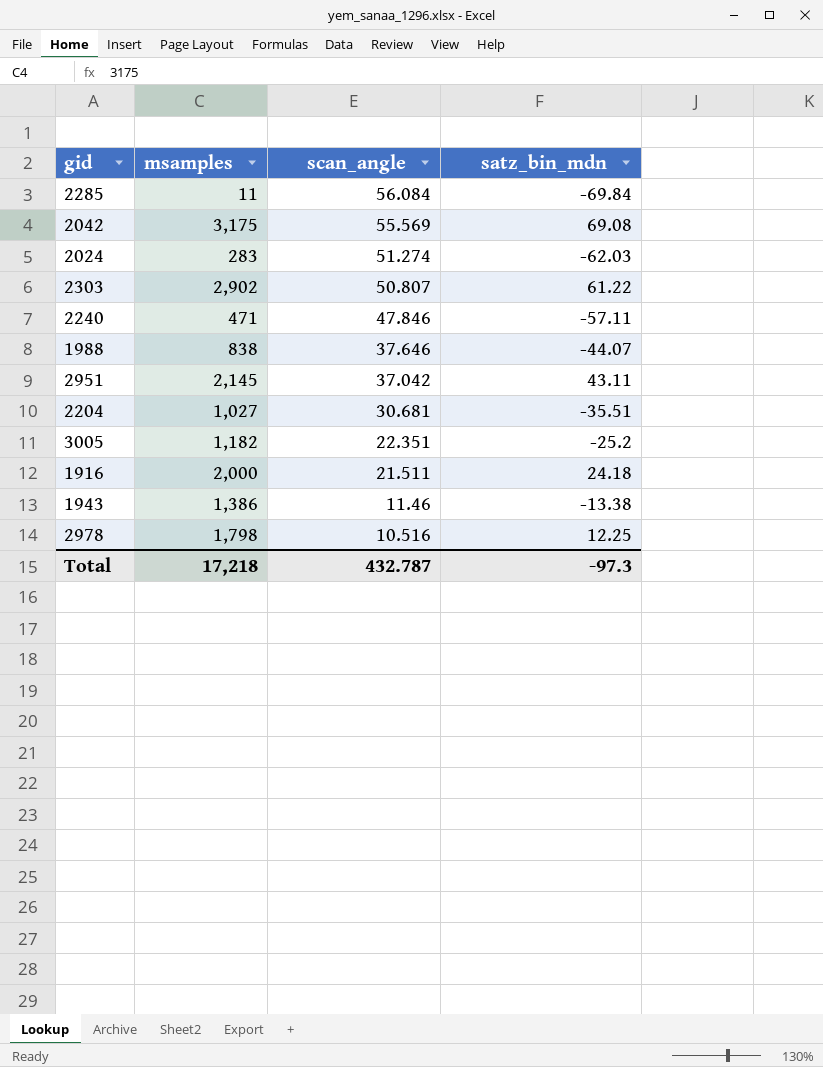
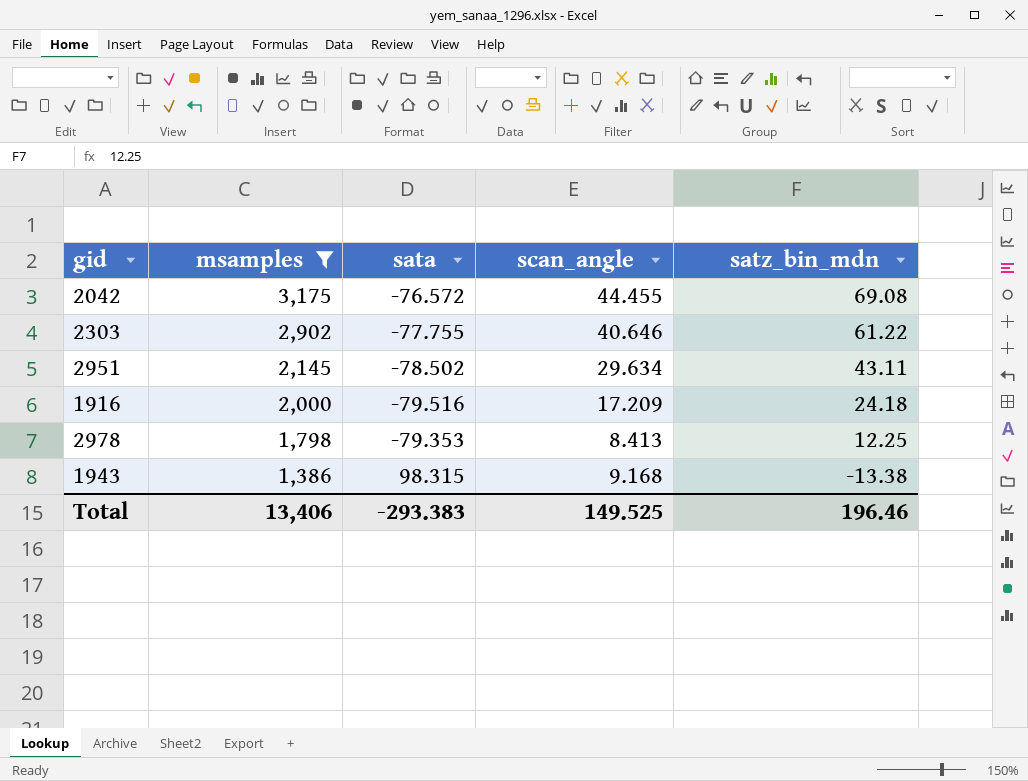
filter: none -> msamples >= 1,386
row order: scan_angle descending -> msamples descending
column sata | position: none -> 3
2042 | scan_angle: 55.569 -> 44.455
2303 | scan_angle: 50.807 -> 40.646
2951 | scan_angle: 37.042 -> 29.634
1916 | scan_angle: 21.511 -> 17.209
2978 | scan_angle: 10.516 -> 8.413
1943 | scan_angle: 11.46 -> 9.168
Total | msamples: 17,218 -> 13,406
Total | scan_angle: 432.787 -> 149.525
Total | satz_bin_mdn: -97.3 -> 196.46

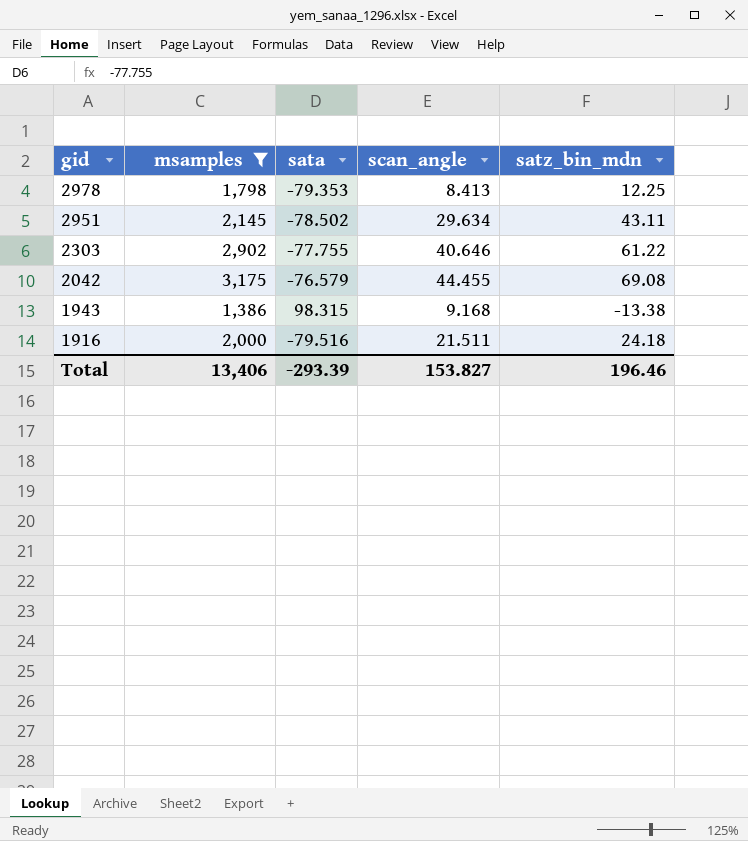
row order: msamples descending -> gid descending
2042 | sata: -76.572 -> -76.579
1916 | scan_angle: 17.209 -> 21.511
Total | sata: -293.383 -> -293.39
Total | scan_angle: 149.525 -> 153.827

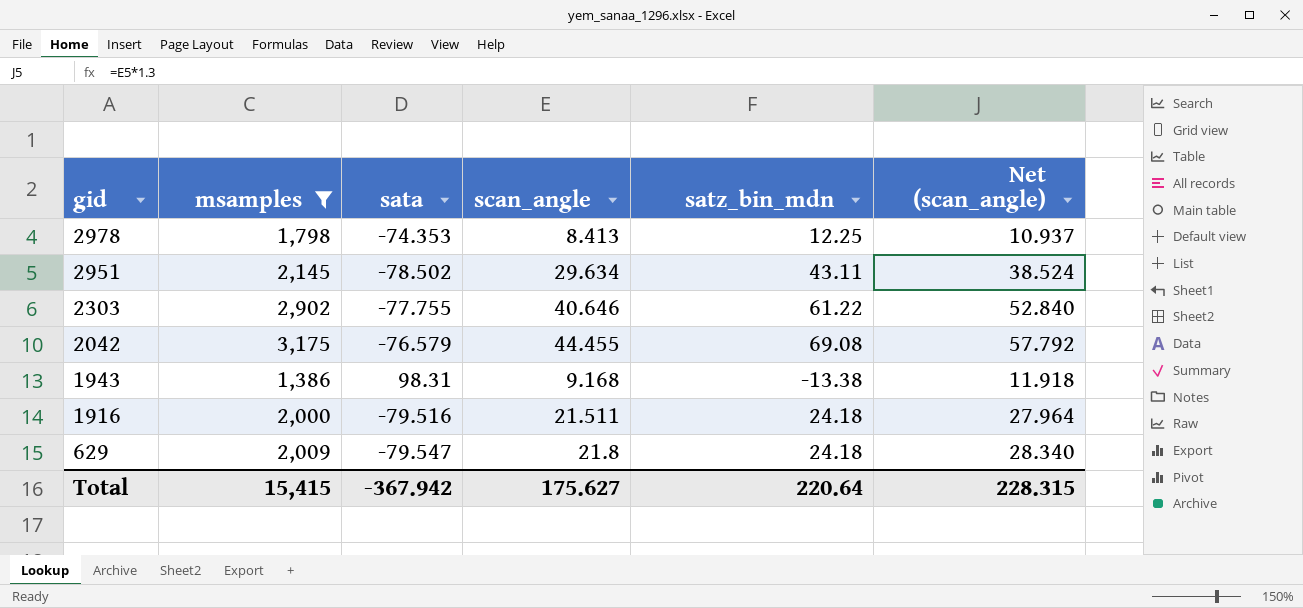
column Net (scan_angle) | formula: none -> [scan_angle] * 1.3
2978 | sata: -79.353 -> -74.353
1943 | sata: 98.315 -> 98.31
row 629: none -> 2,009 | -79.547 | 21.8 | 24.18 | 28.340
Total | msamples: 13,406 -> 15,415
Total | sata: -293.39 -> -367.942
Total | scan_angle: 153.827 -> 175.627
Total | satz_bin_mdn: 196.46 -> 220.64

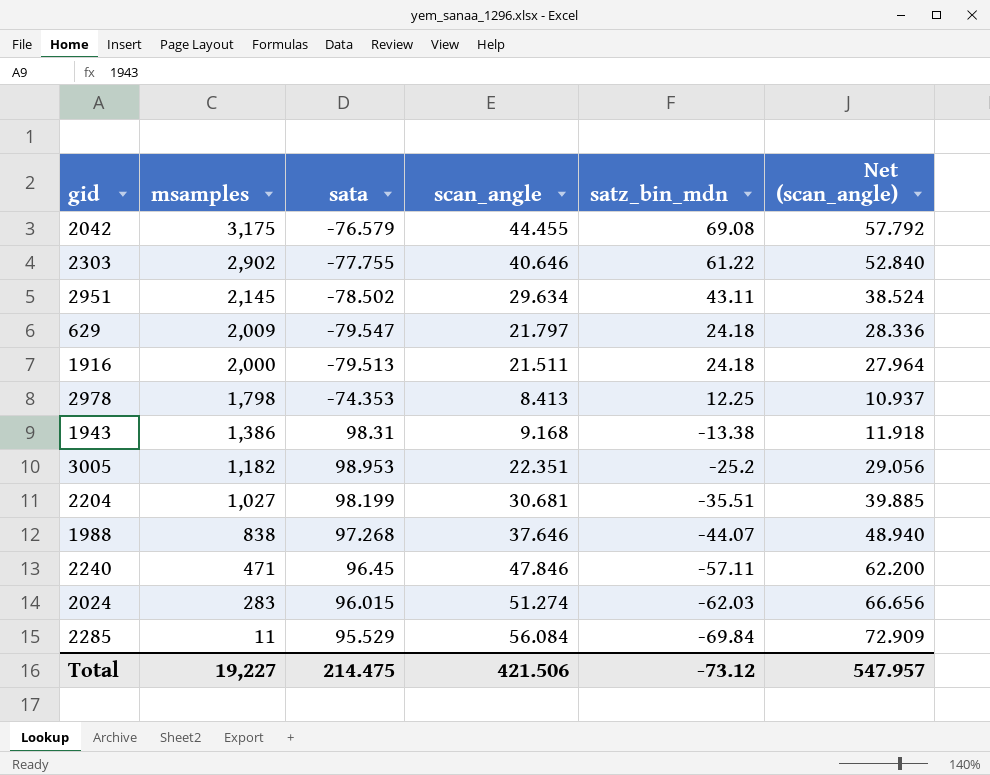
filter: msamples >= 1,386 -> none
row order: gid descending -> msamples descending
629 | scan_angle: 21.8 -> 21.797
629 | Net (scan_angle): 28.340 -> 28.336
1916 | sata: -79.516 -> -79.513
Total | msamples: 15,415 -> 19,227
Total | sata: -367.942 -> 214.475
Total | scan_angle: 175.627 -> 421.506
Total | satz_bin_mdn: 220.64 -> -73.12
Total | Net (scan_angle): 228.315 -> 547.957

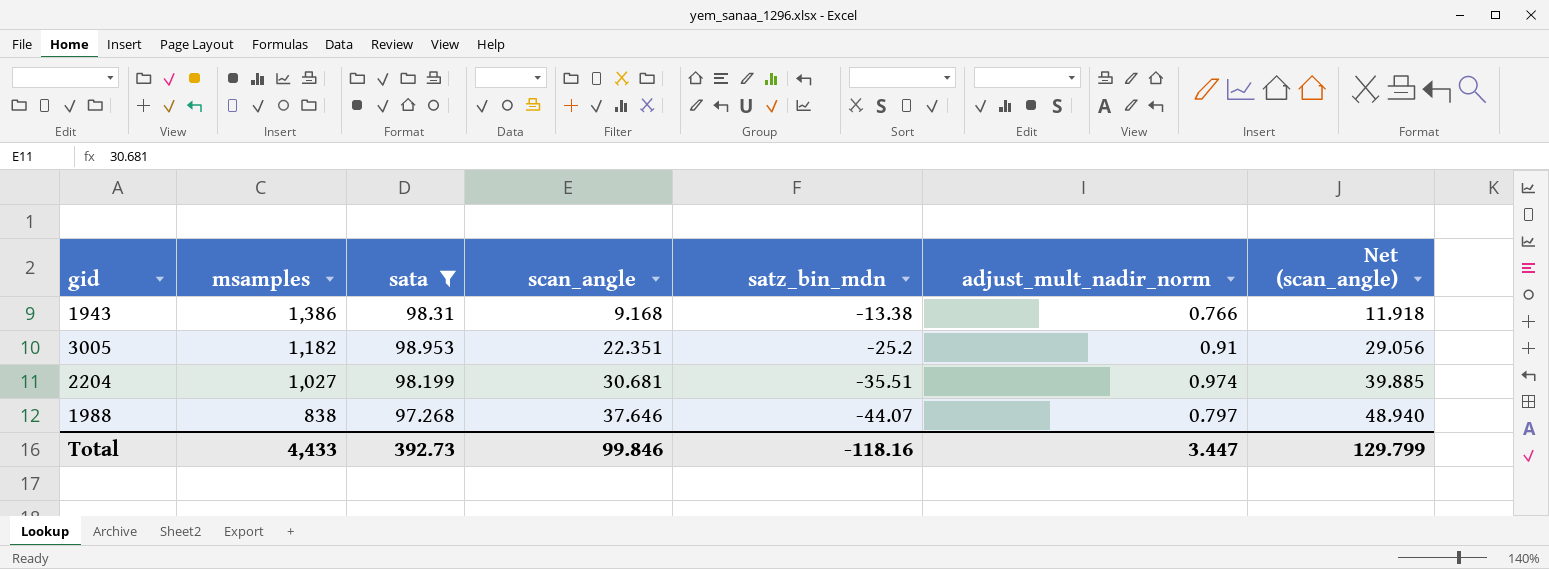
filter: none -> sata >= 97.268
column adjust_mult_nadir_norm | position: none -> 6
Total | msamples: 19,227 -> 4,433
Total | sata: 214.475 -> 392.73
Total | scan_angle: 421.506 -> 99.846
Total | satz_bin_mdn: -73.12 -> -118.16
Total | Net (scan_angle): 547.957 -> 129.799

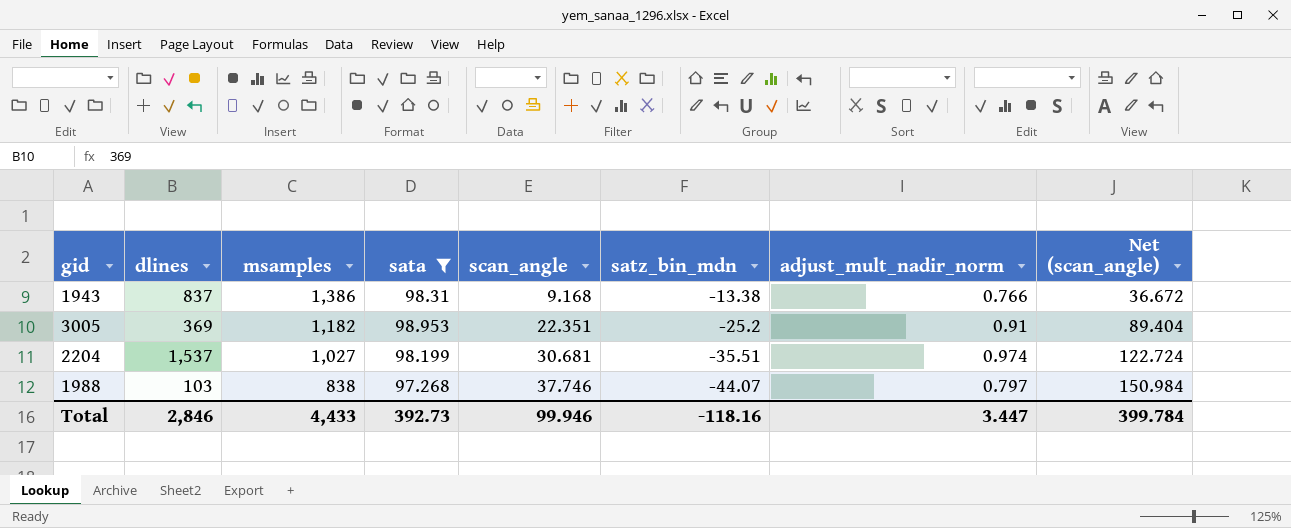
column dlines | position: none -> 2
column Net (scan_angle) | formula: [scan_angle] * 1.3 -> [scan_angle] * 4
1988 | scan_angle: 37.646 -> 37.746
Total | scan_angle: 99.846 -> 99.946
Total | Net (scan_angle): 129.799 -> 399.784

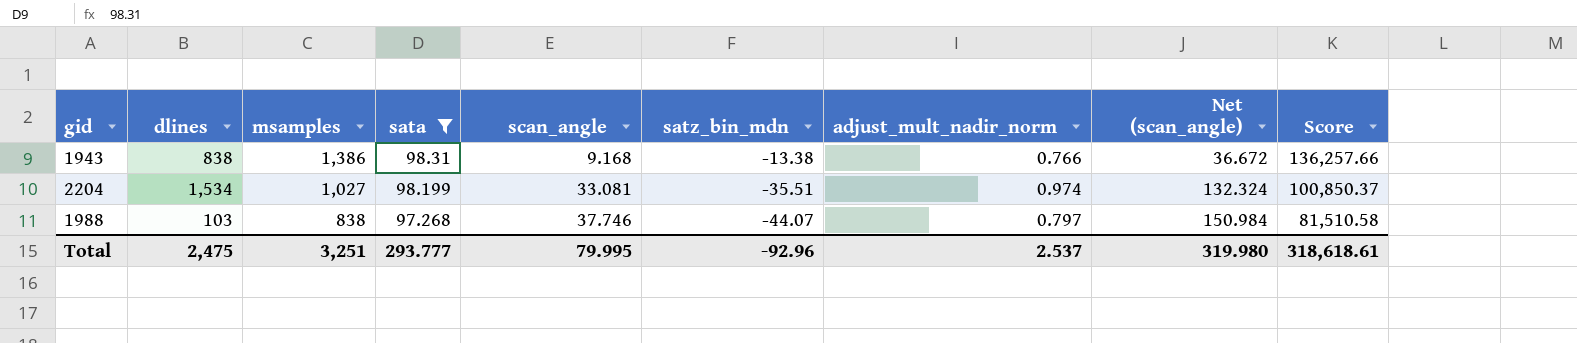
column Score | formula: none -> [msamples] * [sata]
row 3005: 369 | 1,182 | 98.953 | 22.351 | -25.2 | 0.91 | 89.404 -> none
1943 | dlines: 837 -> 838
2204 | dlines: 1,537 -> 1,534
2204 | scan_angle: 30.681 -> 33.081
2204 | Net (scan_angle): 122.724 -> 132.324
Total | dlines: 2,846 -> 2,475
Total | msamples: 4,433 -> 3,251
Total | sata: 392.73 -> 293.777
Total | scan_angle: 99.946 -> 79.995
Total | satz_bin_mdn: -118.16 -> -92.96
Total | adjust_mult_nadir_norm: 3.447 -> 2.537
Total | Net (scan_angle): 399.784 -> 319.980

